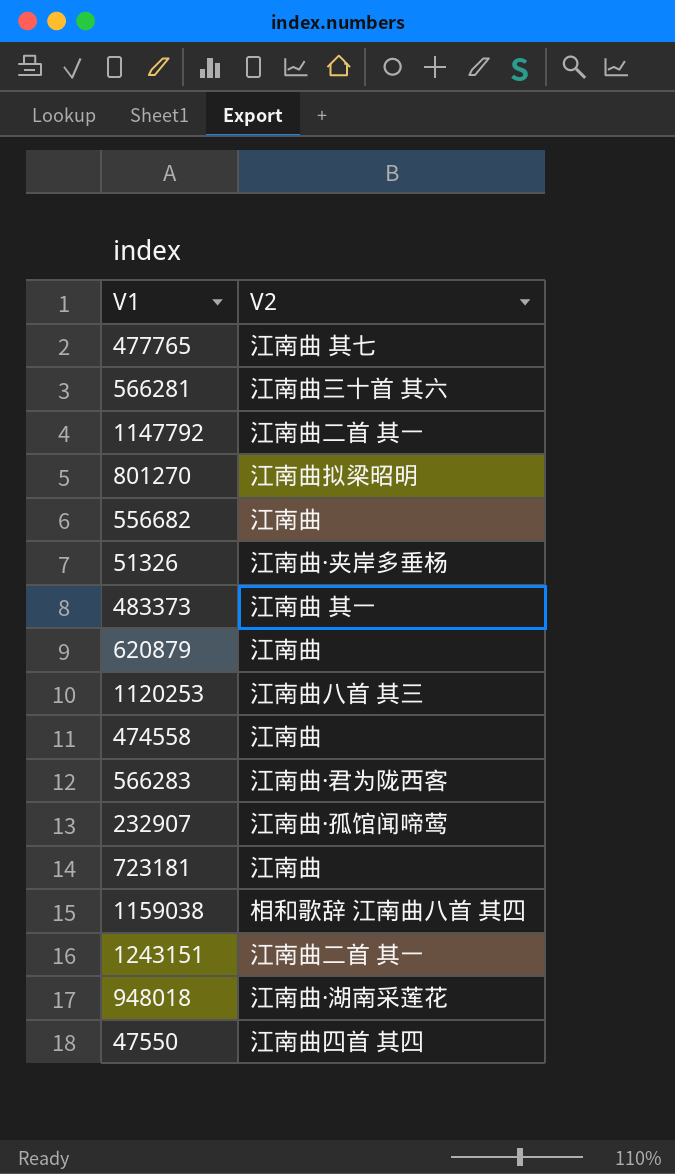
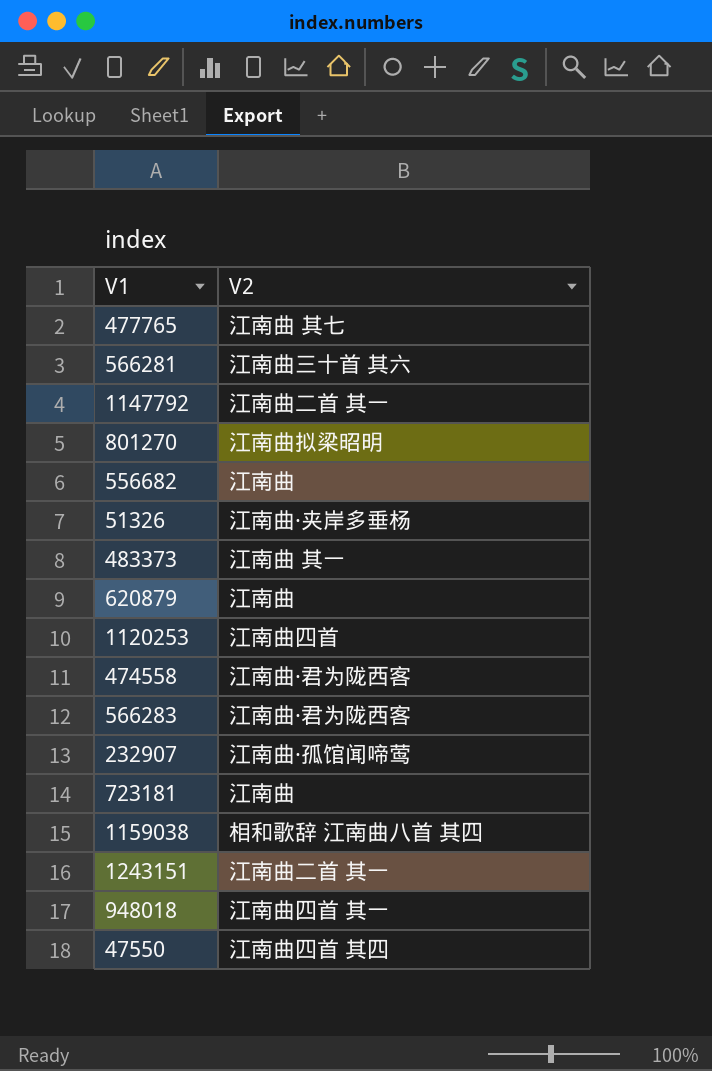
1120253 | V2: 江南曲八首 其三 -> 江南曲四首
474558 | V2: 江南曲 -> 江南曲·君为陇西客
948018 | V2: 江南曲·湖南采莲花 -> 江南曲四首 其一

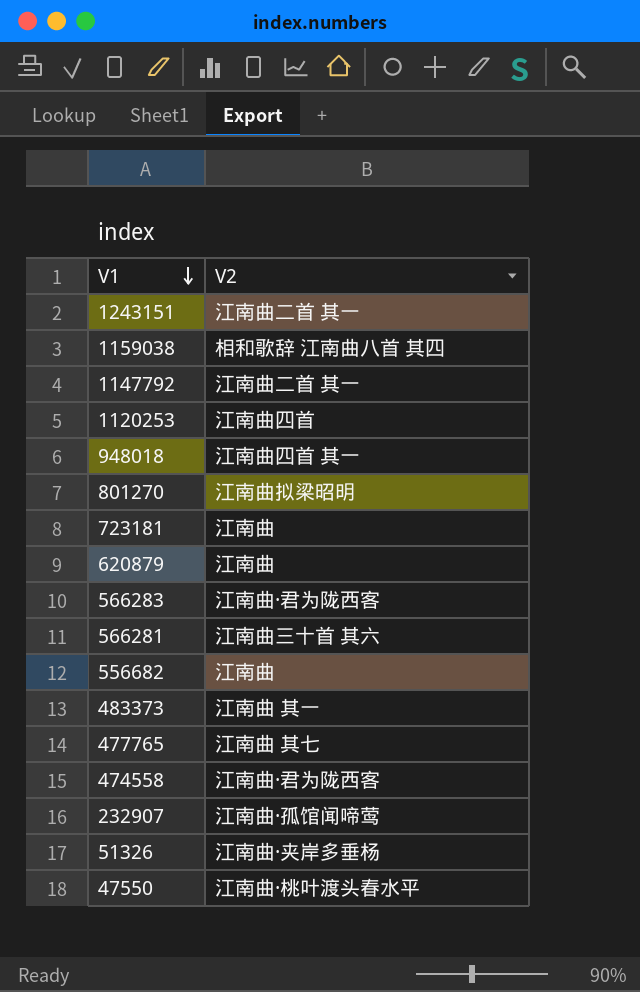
row order: none -> V1 descending
47550 | V2: 江南曲四首 其四 -> 江南曲·桃叶渡头春水平

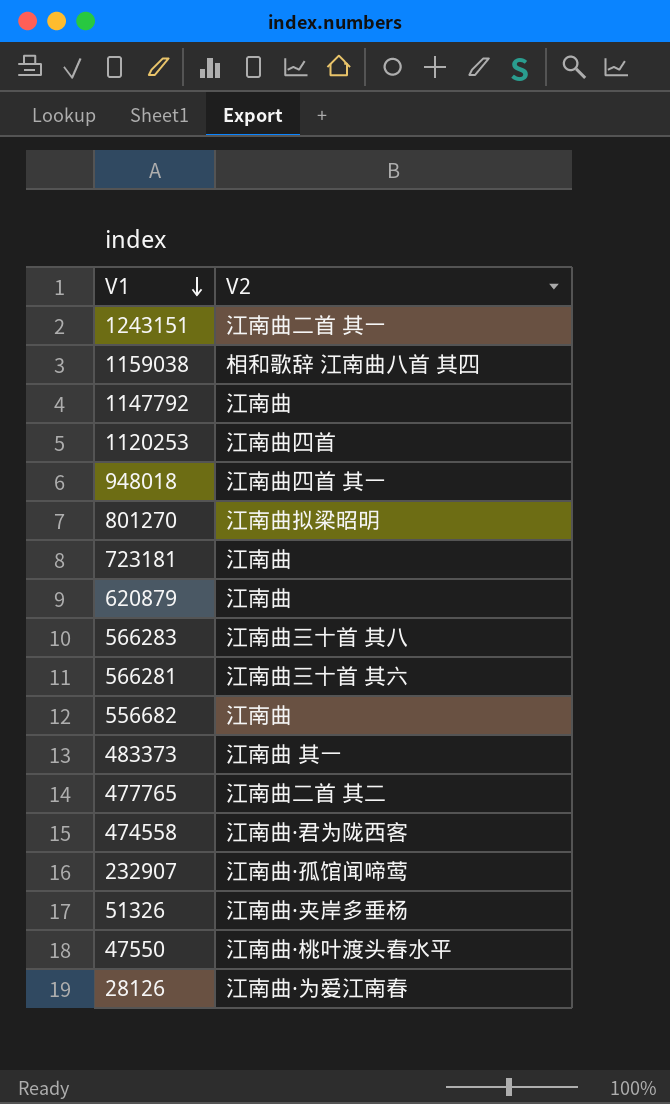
1147792 | V2: 江南曲二首 其一 -> 江南曲
566283 | V2: 江南曲·君为陇西客 -> 江南曲三十首 其八
477765 | V2: 江南曲 其七 -> 江南曲二首 其二
row 28126: none -> 江南曲·为爱江南春

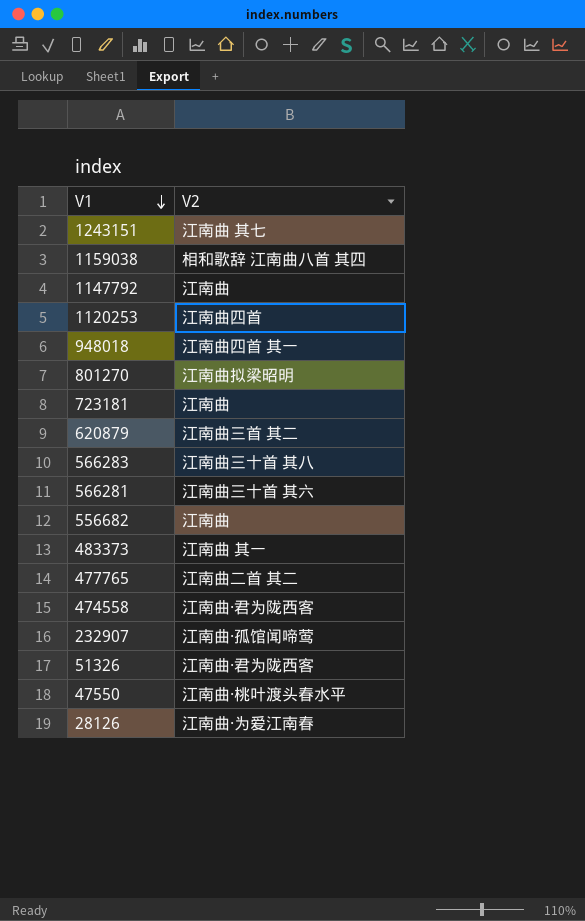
1243151 | V2: 江南曲二首 其一 -> 江南曲 其七
620879 | V2: 江南曲 -> 江南曲三首 其二
51326 | V2: 江南曲·夹岸多垂杨 -> 江南曲·君为陇西客

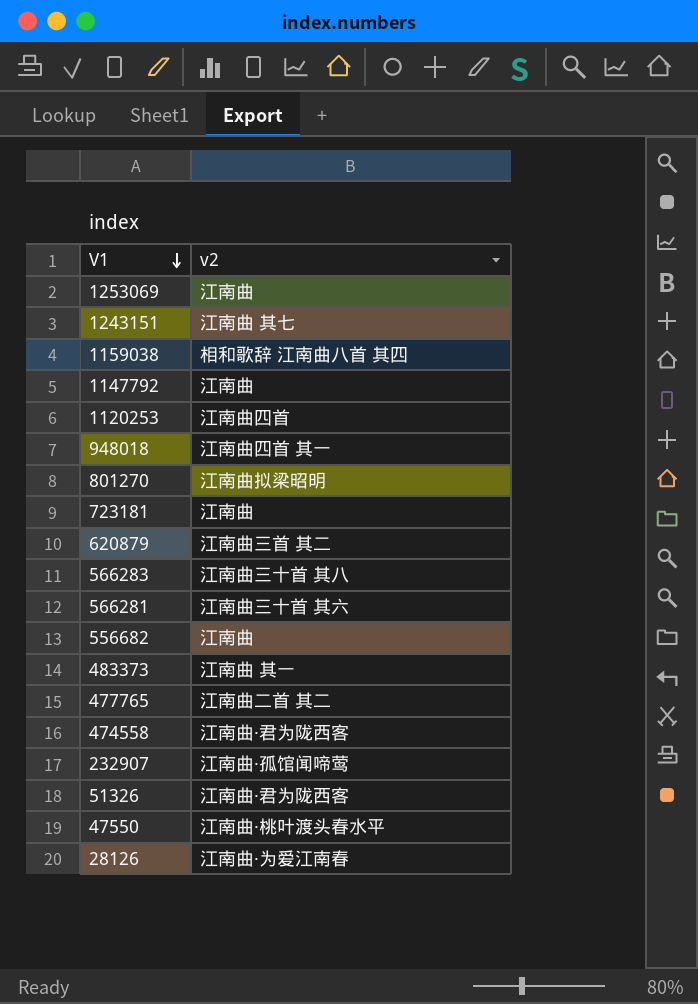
column name: V2 -> v2
row 1253069: none -> 江南曲

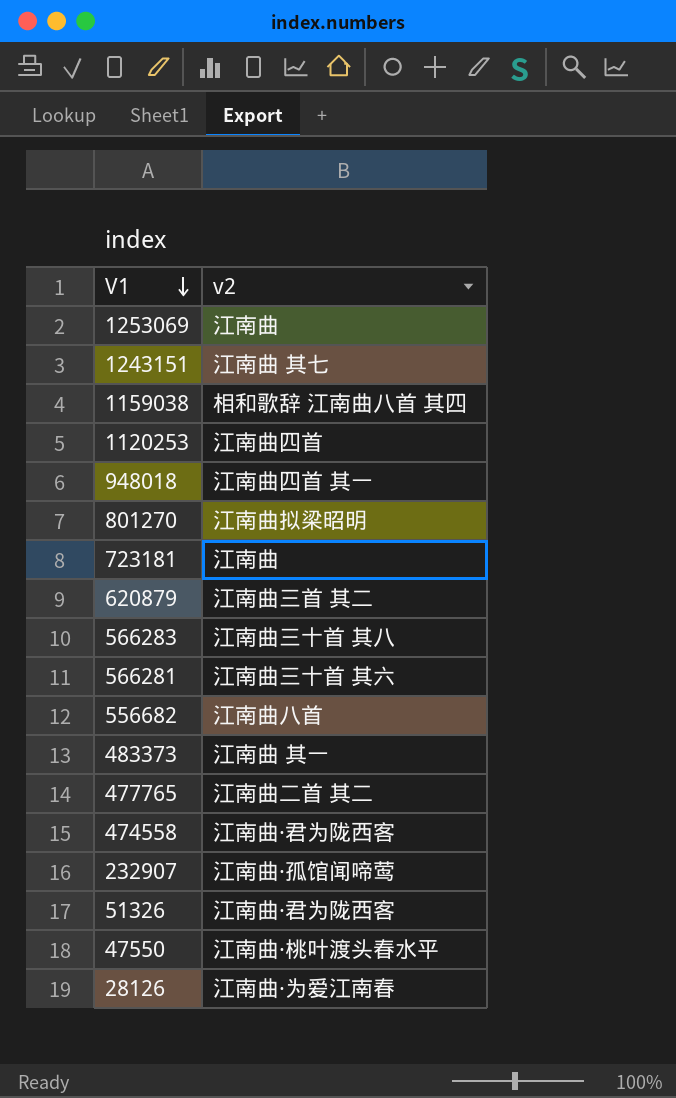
row 1147792: 江南曲 -> none
556682 | v2: 江南曲 -> 江南曲八首

